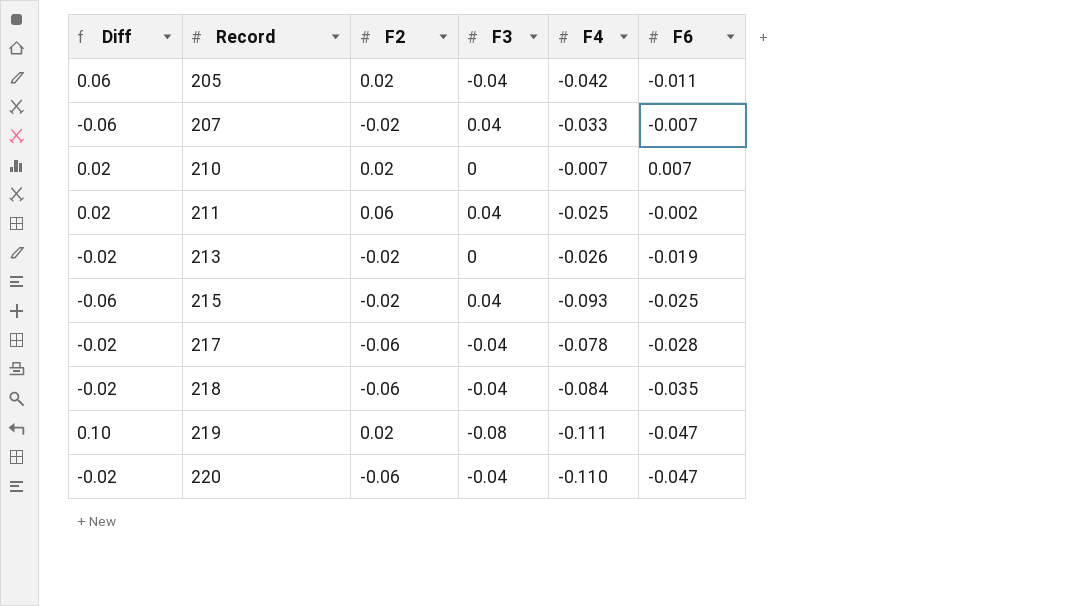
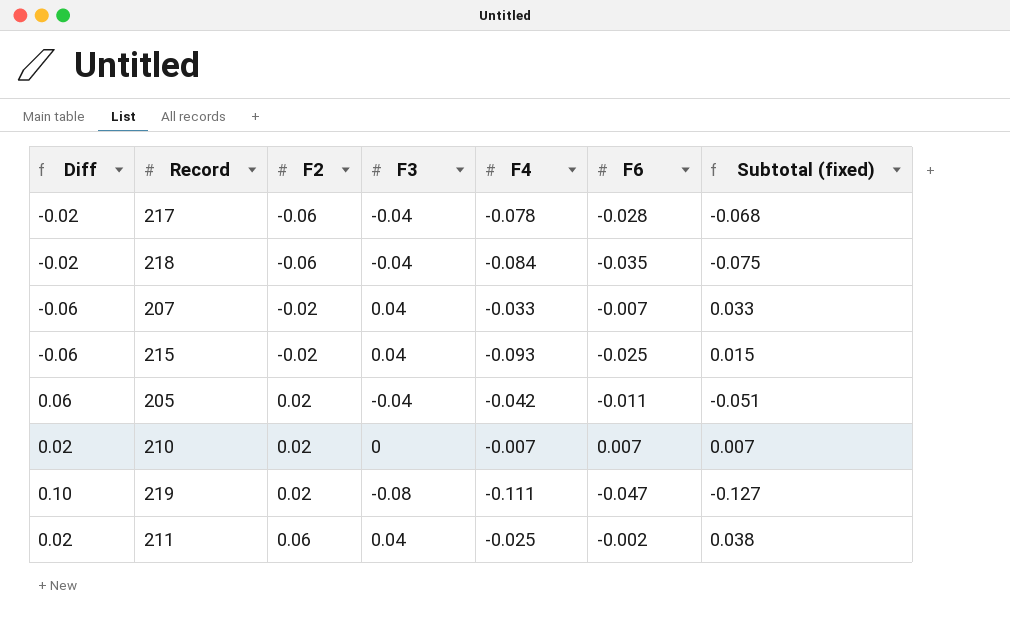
row order: Record ascending -> F2 ascending
column Subtotal (fixed) | formula: none -> [F3] + [F6]
row 213: -0.02 | -0.02 | 0 | -0.026 | -0.019 -> none
row 220: -0.02 | -0.06 | -0.04 | -0.110 | -0.047 -> none

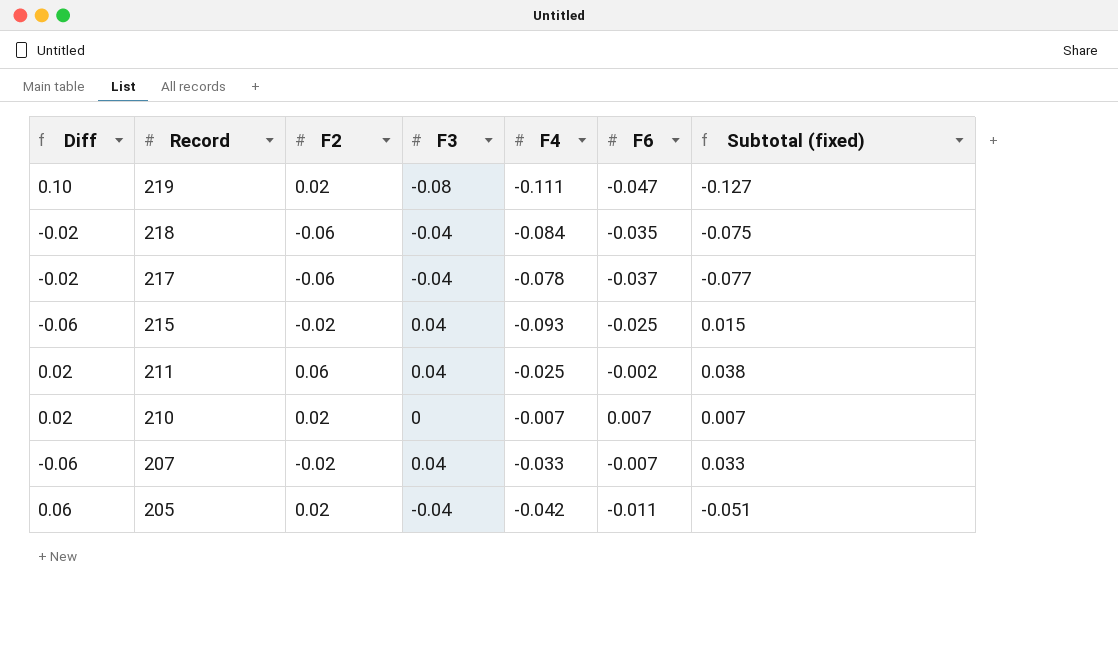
row order: F2 ascending -> Record descending
217 | F6: -0.028 -> -0.037
217 | Subtotal (fixed): -0.068 -> -0.077

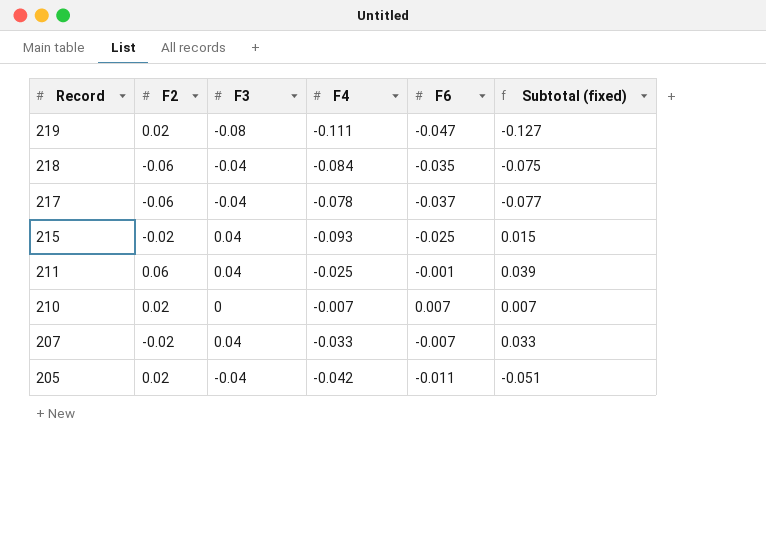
column Diff | formula: [F2] - [F3] -> none
211 | F6: -0.002 -> -0.001
211 | Subtotal (fixed): 0.038 -> 0.039

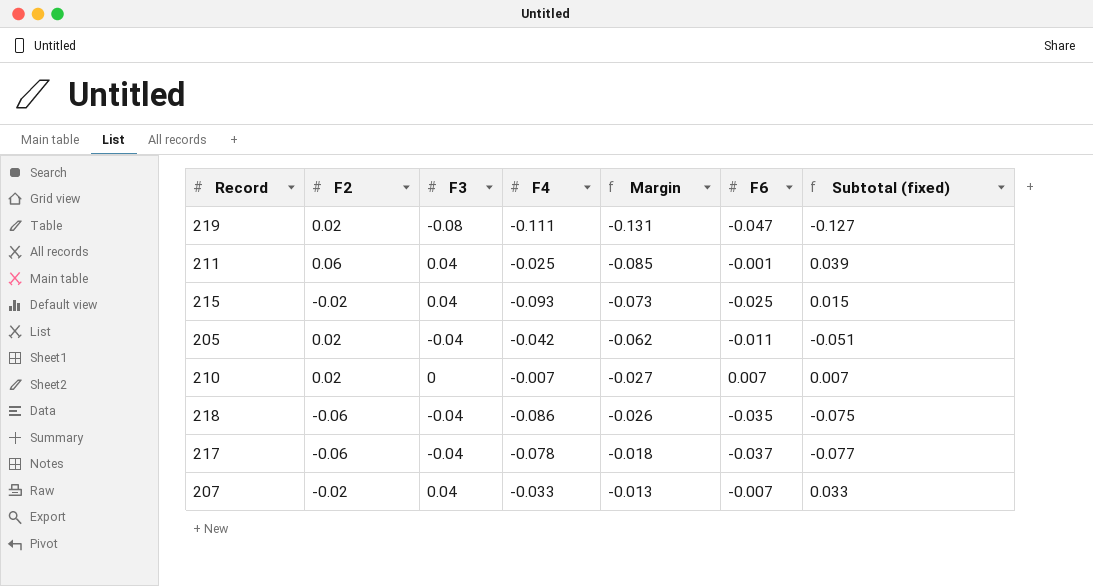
row order: Record descending -> Margin ascending
column Margin | formula: none -> [F4] - [F2]
218 | F4: -0.084 -> -0.086

